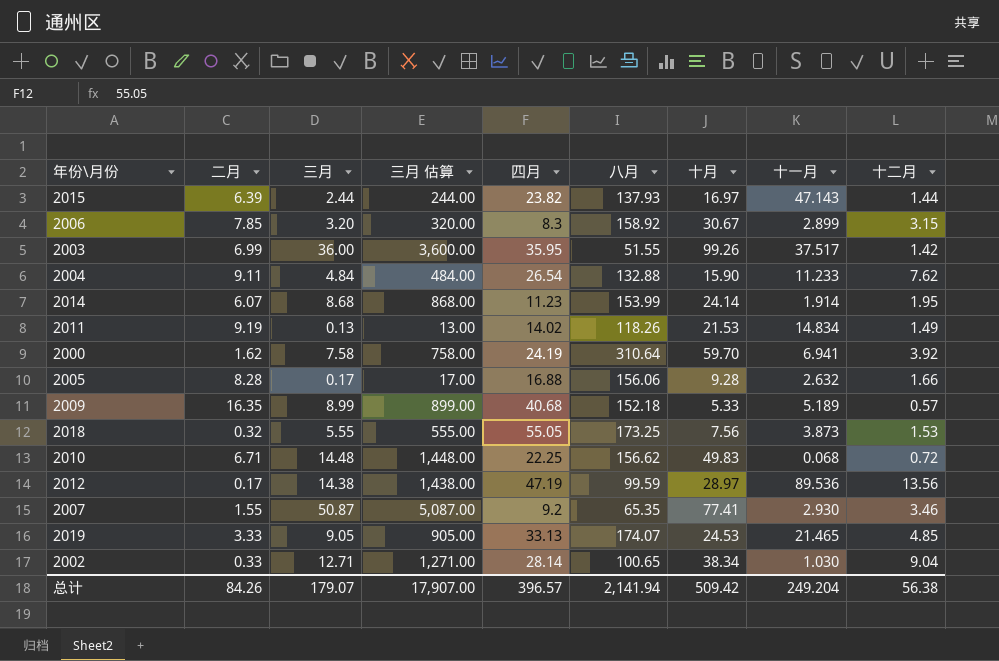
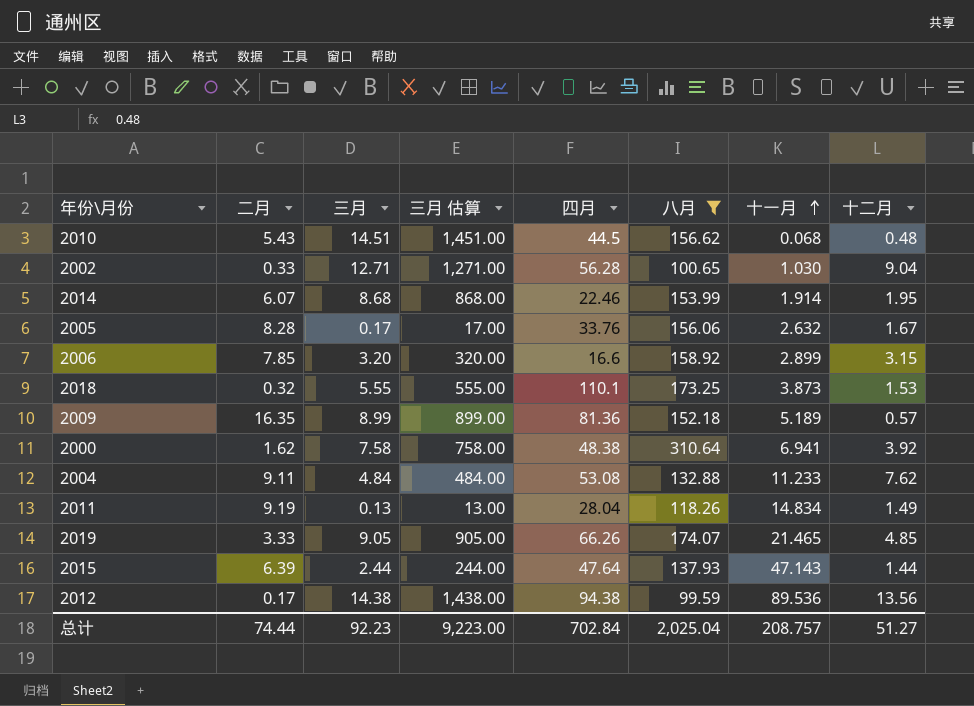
filter: none -> 八月 >= 99.59
row order: none -> 十一月 ascending
column 十月 | position: 7 -> none
2010 | 二月: 6.71 -> 5.43
2010 | 三月: 14.48 -> 14.51
2010 | 三月 估算: 1,448.00 -> 1,451.00
2010 | 四月: 22.25 -> 44.5
2010 | 十二月: 0.72 -> 0.48
2002 | 四月: 28.14 -> 56.28
2014 | 四月: 11.23 -> 22.46
2005 | 四月: 16.88 -> 33.76
2005 | 十二月: 1.66 -> 1.67
2006 | 四月: 8.3 -> 16.6
2018 | 四月: 55.05 -> 110.1
2009 | 四月: 40.68 -> 81.36
2000 | 四月: 24.19 -> 48.38
2004 | 四月: 26.54 -> 53.08
2011 | 四月: 14.02 -> 28.04
2019 | 四月: 33.13 -> 66.26
2015 | 四月: 23.82 -> 47.64
2012 | 四月: 47.19 -> 94.38
总计 | 二月: 84.26 -> 74.44
总计 | 三月: 179.07 -> 92.23
总计 | 三月 估算: 17,907.00 -> 9,223.00
总计 | 四月: 396.57 -> 702.84
总计 | 八月: 2,141.94 -> 2,025.04
总计 | 十一月: 249.204 -> 208.757
总计 | 十二月: 56.38 -> 51.27

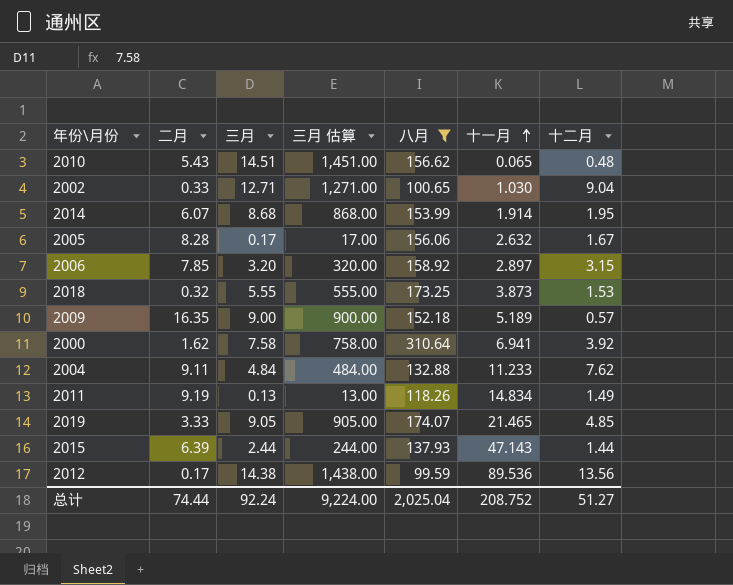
column 四月 | position: 5 -> none
2010 | 十一月: 0.068 -> 0.065
2006 | 十一月: 2.899 -> 2.897
2009 | 三月: 8.99 -> 9.00
2009 | 三月 估算: 899.00 -> 900.00
总计 | 三月: 92.23 -> 92.24
总计 | 三月 估算: 9,223.00 -> 9,224.00
总计 | 十一月: 208.757 -> 208.752

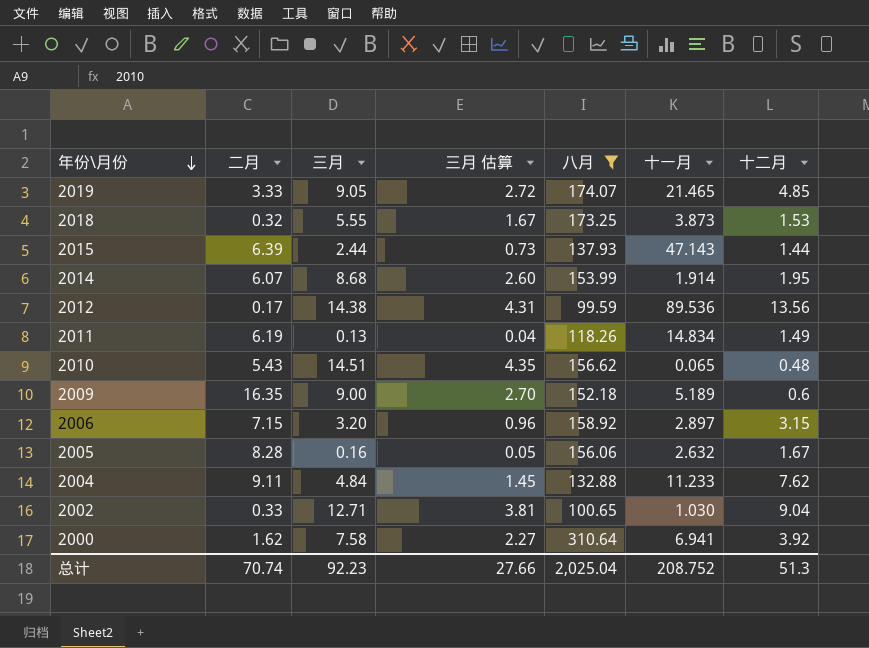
row order: 十一月 ascending -> 年份\月份 descending
column 三月 估算 | formula: [三月] * 100 -> [三月] * 0.3
2011 | 二月: 9.19 -> 6.19
2009 | 十二月: 0.57 -> 0.6
2006 | 二月: 7.85 -> 7.15
2005 | 三月: 0.17 -> 0.16
总计 | 二月: 74.44 -> 70.74
总计 | 三月: 92.24 -> 92.23
总计 | 三月 估算: 9,224.00 -> 27.66
总计 | 十二月: 51.27 -> 51.3

